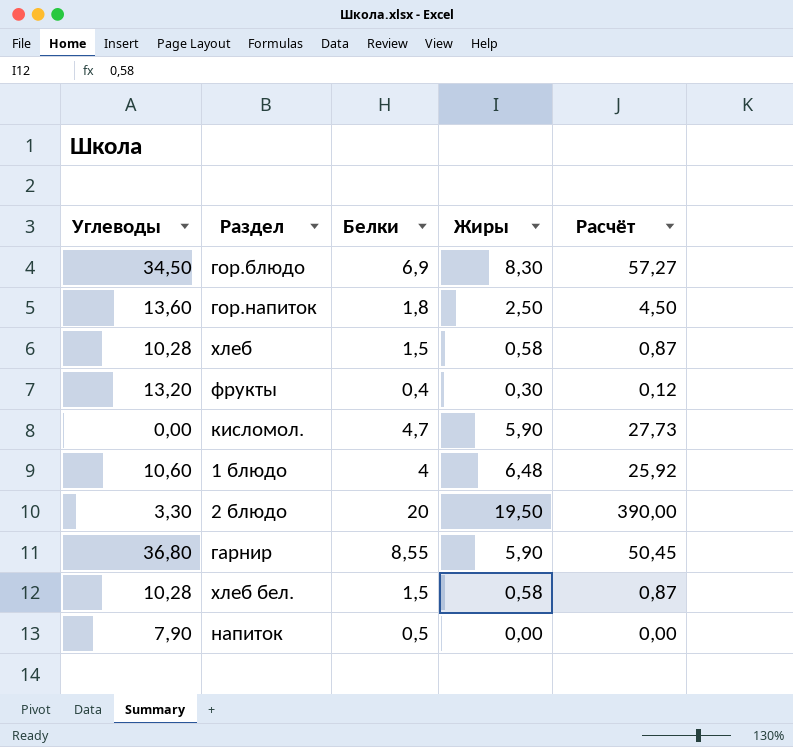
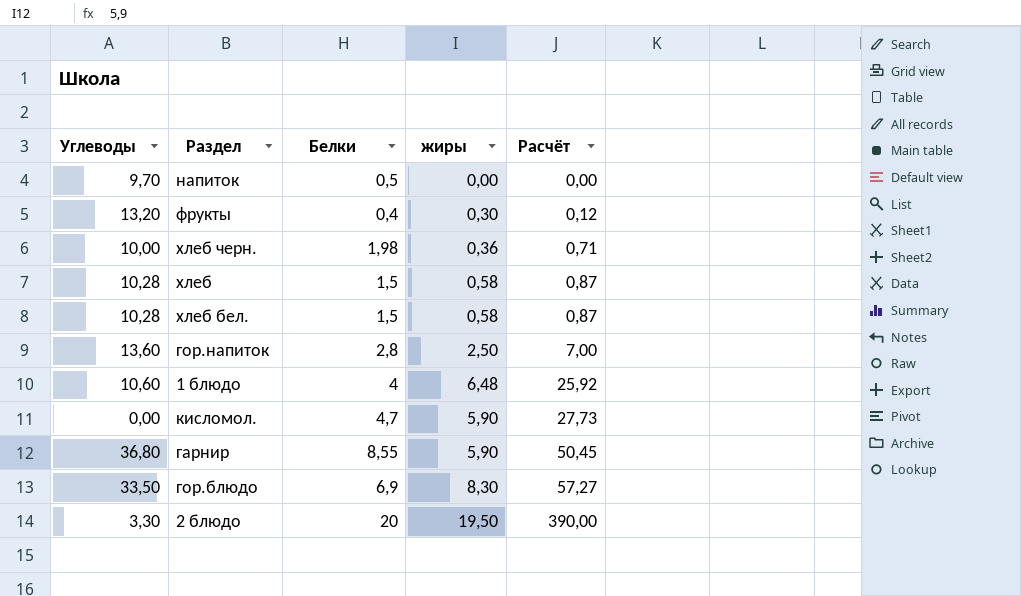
row order: none -> Расчёт ascending
column name: Жиры -> жиры
напиток | Углеводы: 7,90 -> 9,70
row хлеб черн.: none -> 10,00 | 1,98 | 0,36 | 0,71
гор.напиток | Белки: 1,8 -> 2,8
гор.напиток | Расчёт: 4,50 -> 7,00
гор.блюдо | Углеводы: 34,50 -> 33,50

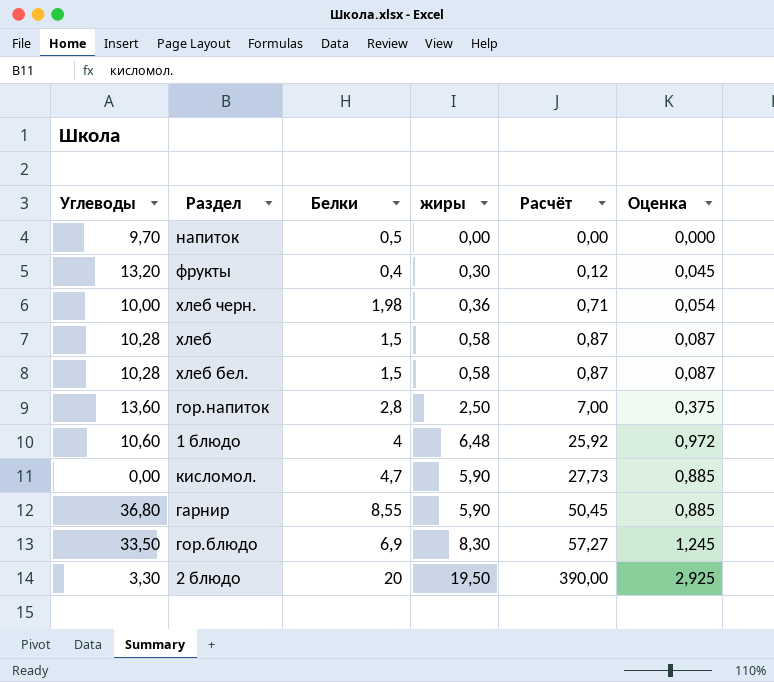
column Оценка | formula: none -> [жиры] * 0,15

